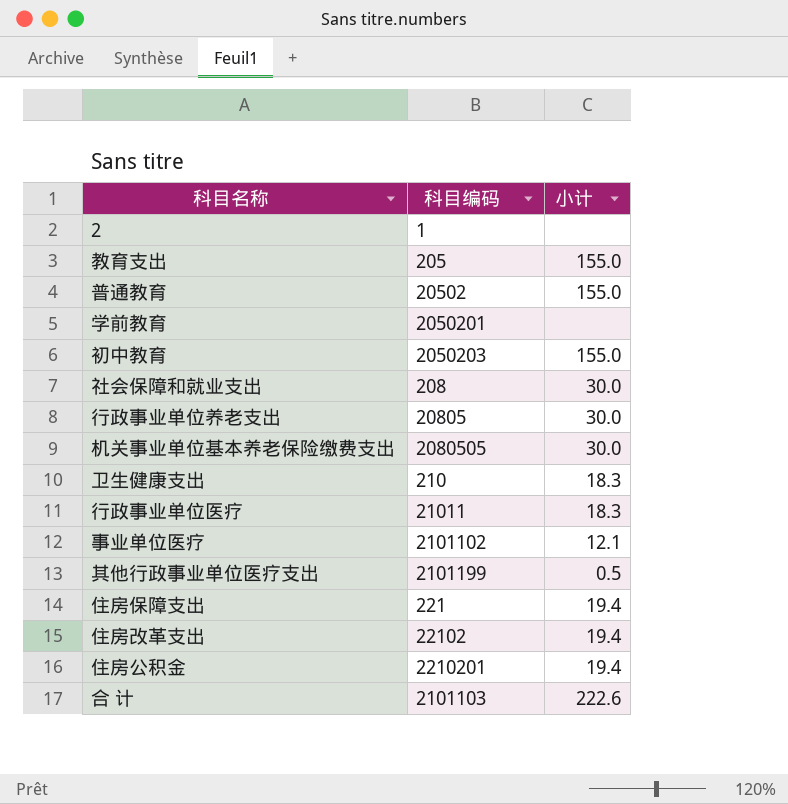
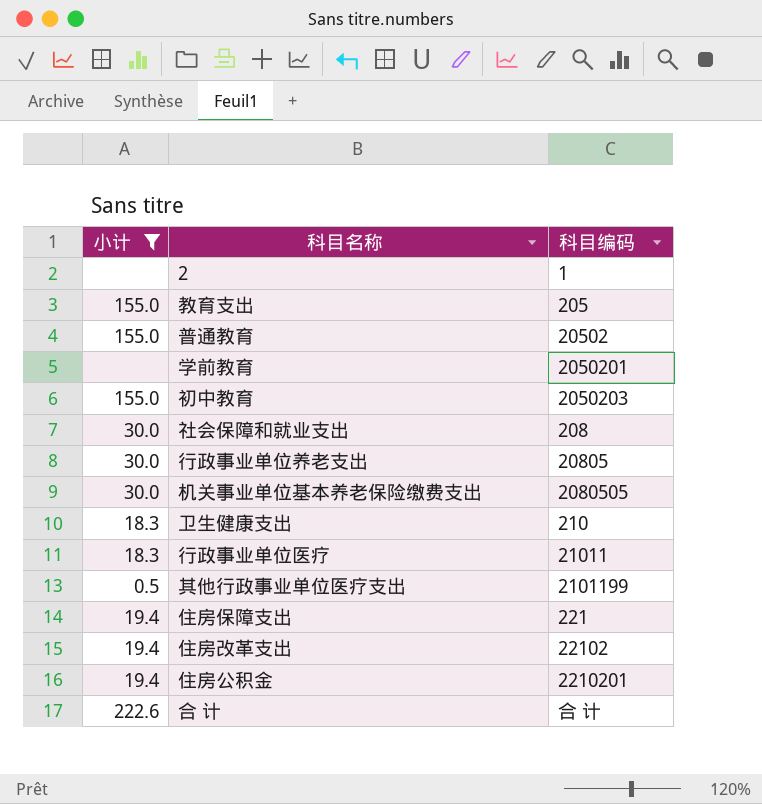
filter: none -> 小计 != 12.1
column 小计 | position: 3 -> 1
合 计 | 科目编码: 2101103 -> 合 计

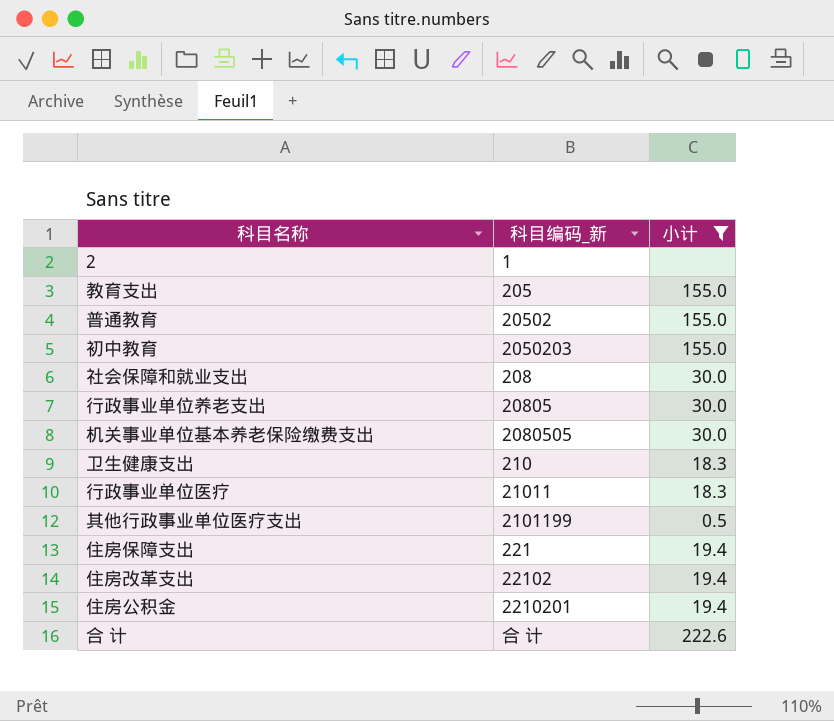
column name: 科目编码 -> 科目编码_新
column 小计 | position: 1 -> 3
row 学前教育: none | 2050201 -> none

